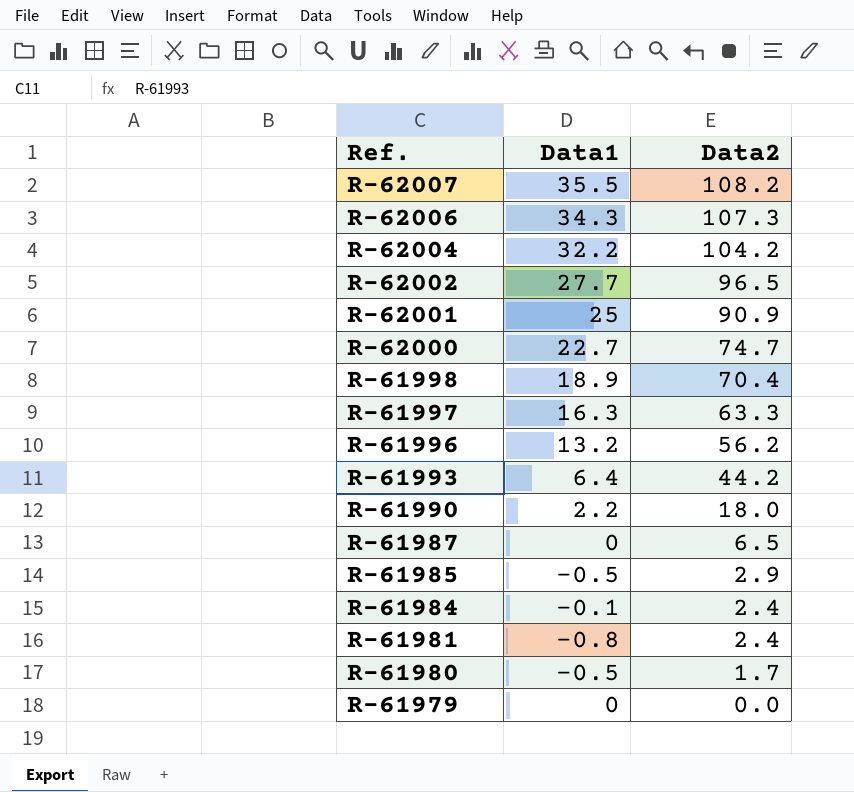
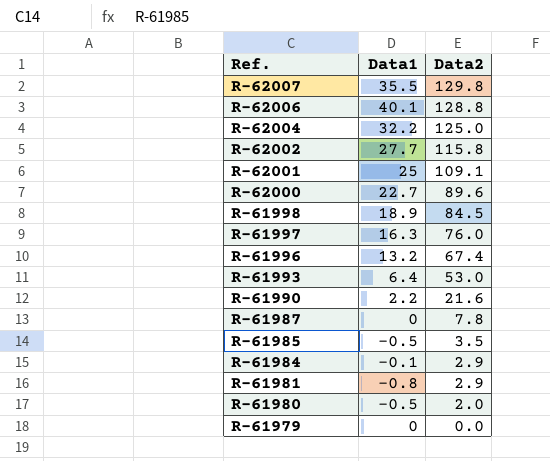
R-62007 | Data2: 108.2 -> 129.8
R-62006 | Data1: 34.3 -> 40.1
R-62006 | Data2: 107.3 -> 128.8
R-62004 | Data2: 104.2 -> 125.0
R-62002 | Data2: 96.5 -> 115.8
R-62001 | Data2: 90.9 -> 109.1
R-62000 | Data2: 74.7 -> 89.6
R-61998 | Data2: 70.4 -> 84.5
R-61997 | Data2: 63.3 -> 76.0
R-61996 | Data2: 56.2 -> 67.4
R-61993 | Data2: 44.2 -> 53.0
R-61990 | Data2: 18.0 -> 21.6
R-61987 | Data2: 6.5 -> 7.8
R-61985 | Data2: 2.9 -> 3.5
R-61984 | Data2: 2.4 -> 2.9
R-61981 | Data2: 2.4 -> 2.9
R-61980 | Data2: 1.7 -> 2.0

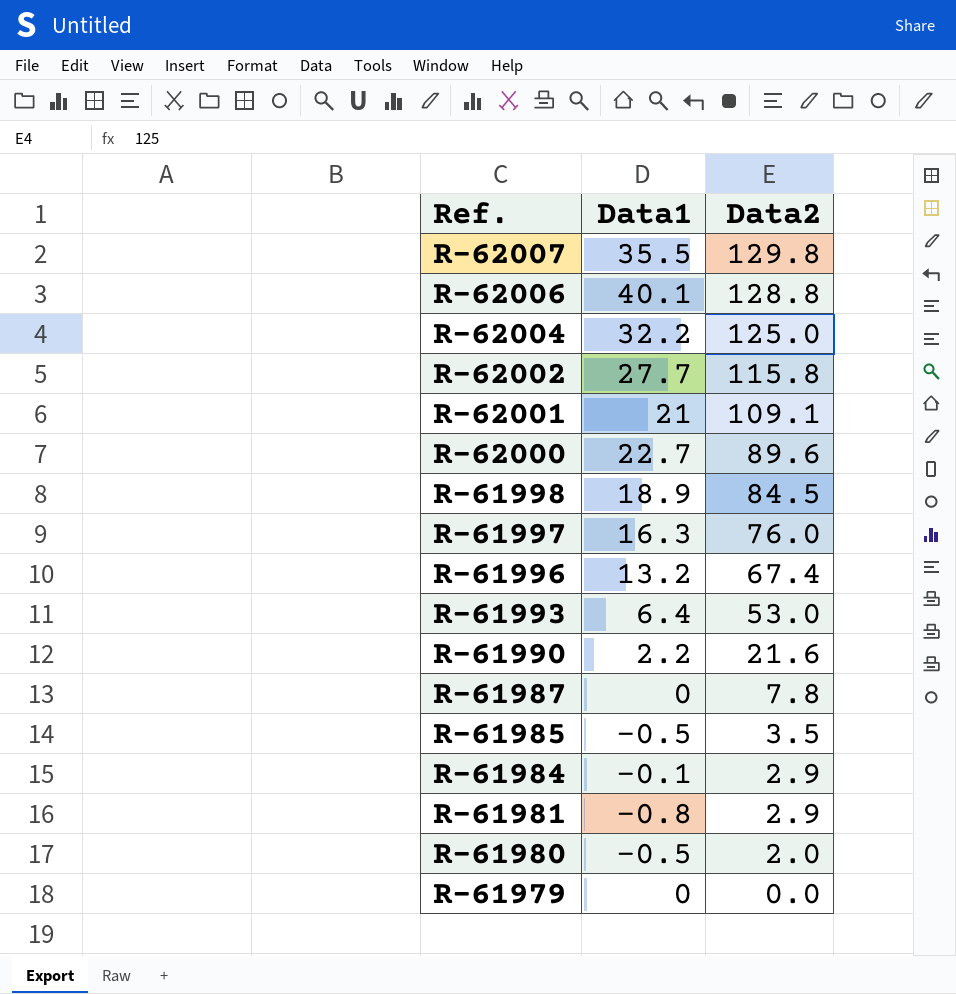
R-62001 | Data1: 25 -> 21

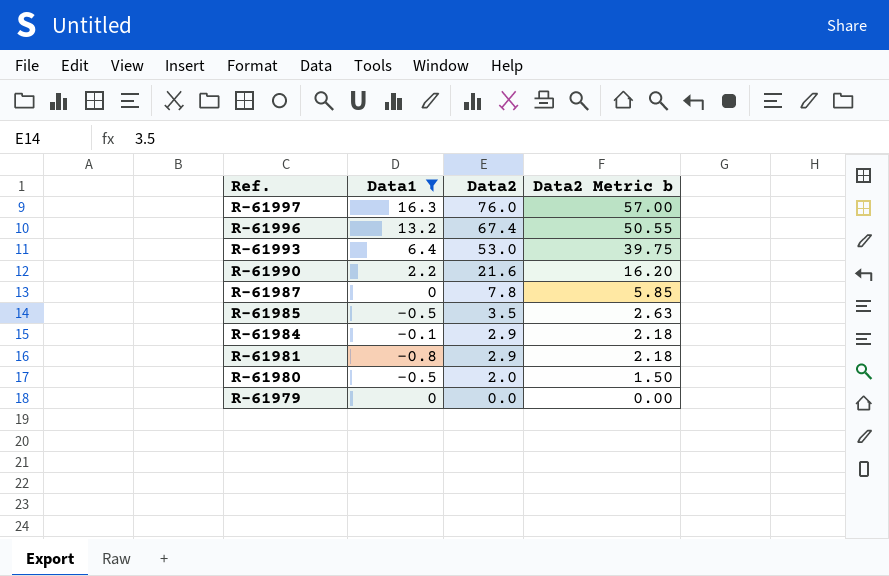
filter: none -> Data1 <= 16.3
column Data2 Metric b | formula: none -> [Data2] * 0.75

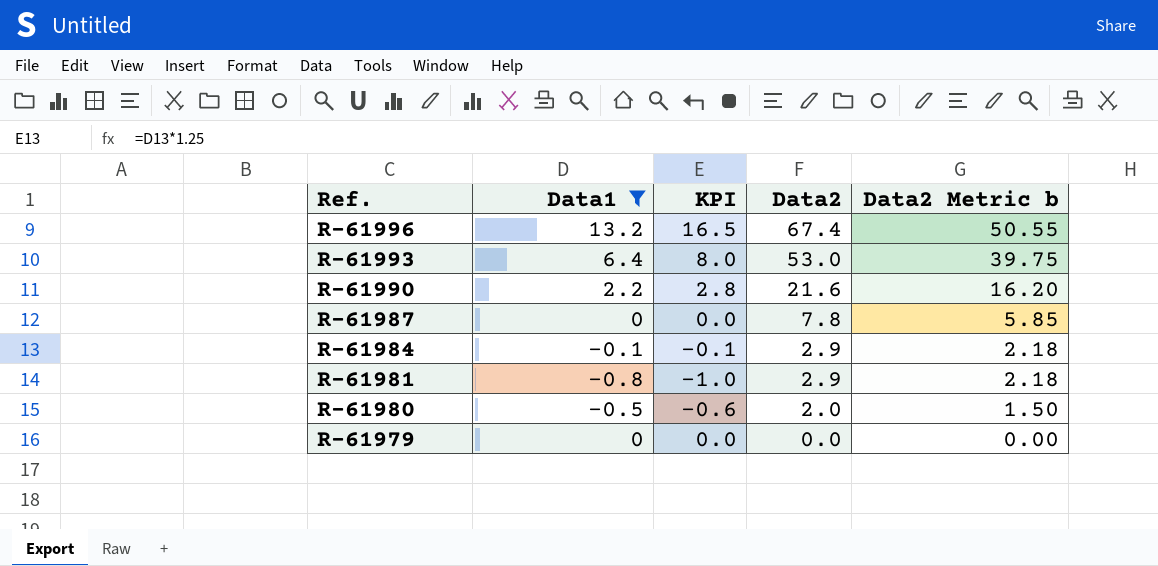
column KPI | formula: none -> [Data1] * 1.25
row R-61997: 16.3 | 76.0 | 57.00 -> none
row R-61985: -0.5 | 3.5 | 2.63 -> none

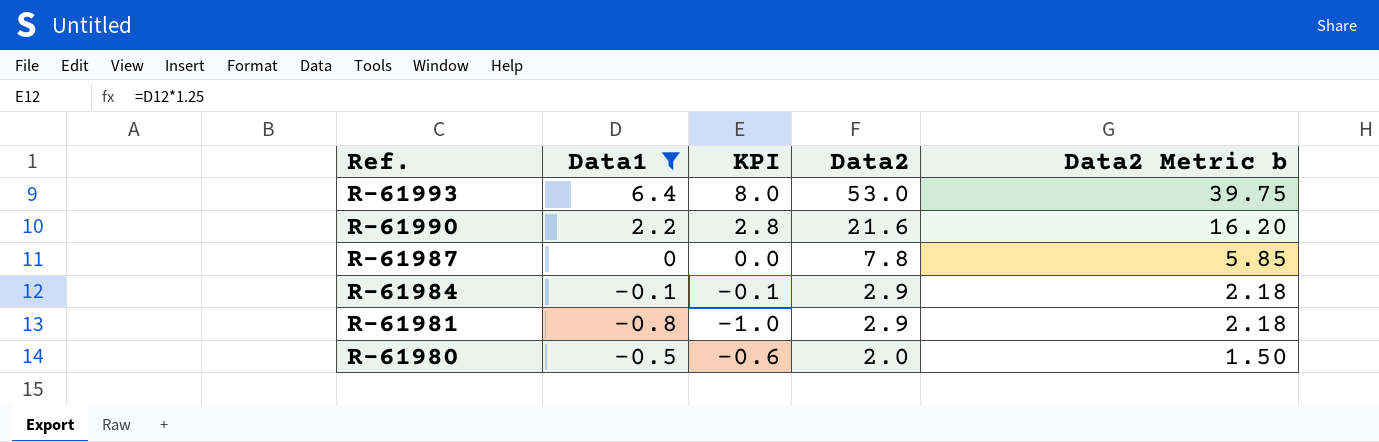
row R-61996: 13.2 | 16.5 | 67.4 | 50.55 -> none
row R-61979: 0 | 0.0 | 0.0 | 0.00 -> none

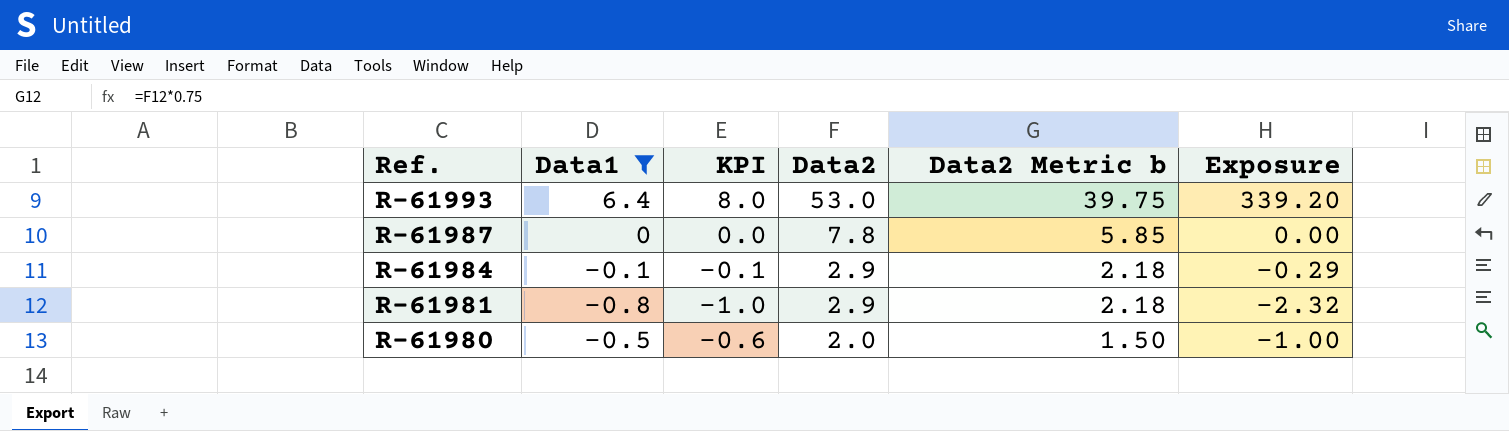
column Exposure | formula: none -> [Data1] * [Data2]
row R-61990: 2.2 | 2.8 | 21.6 | 16.20 -> none

